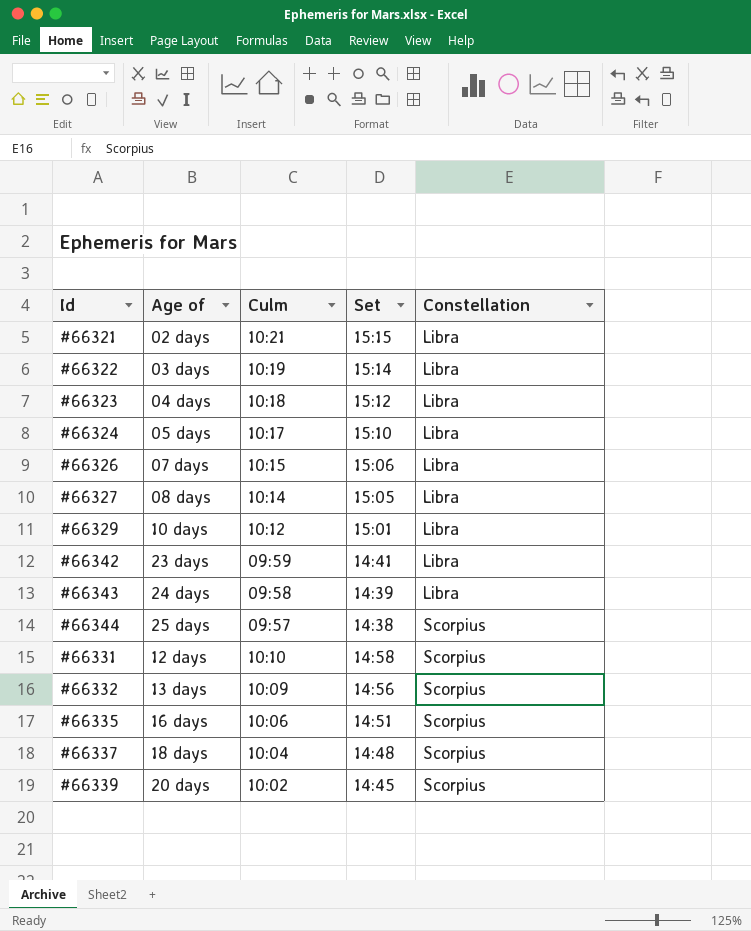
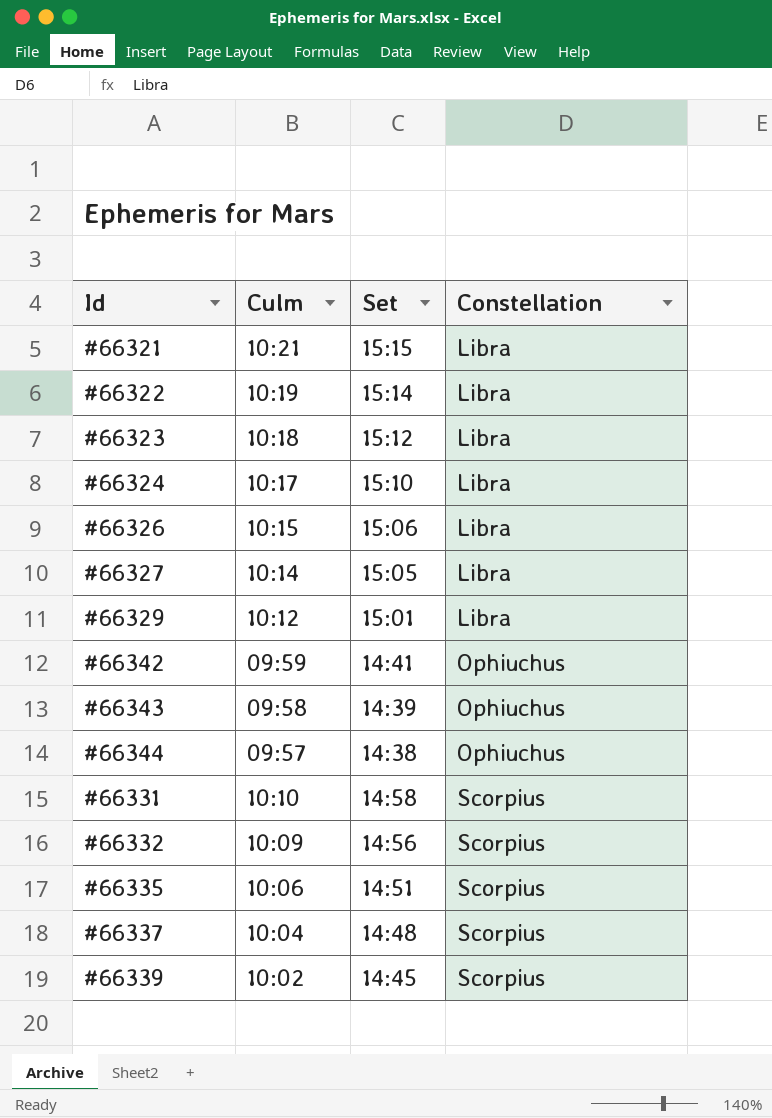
column Age of | position: 2 -> none
#66342 | Constellation: Libra -> Ophiuchus
#66343 | Constellation: Libra -> Ophiuchus
#66344 | Constellation: Scorpius -> Ophiuchus

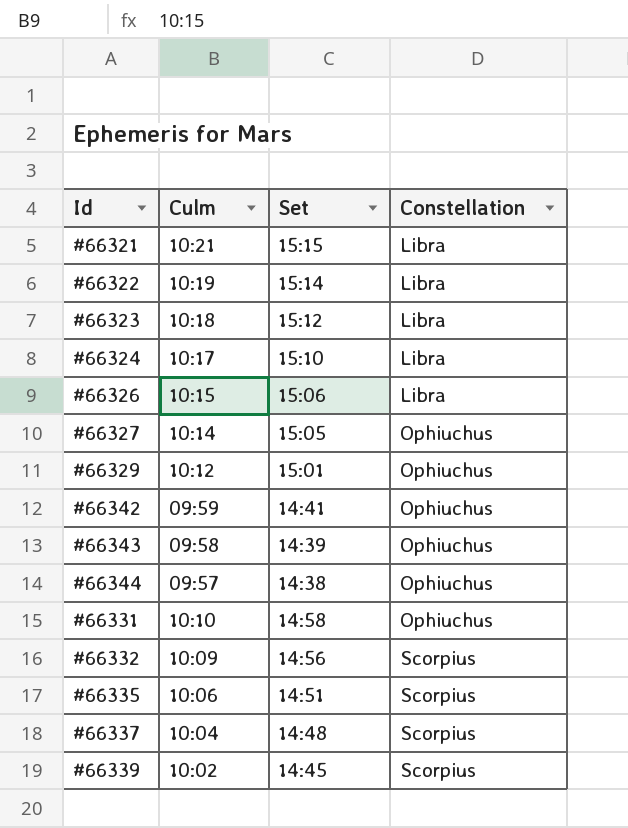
#66327 | Constellation: Libra -> Ophiuchus
#66329 | Constellation: Libra -> Ophiuchus
#66331 | Constellation: Scorpius -> Ophiuchus

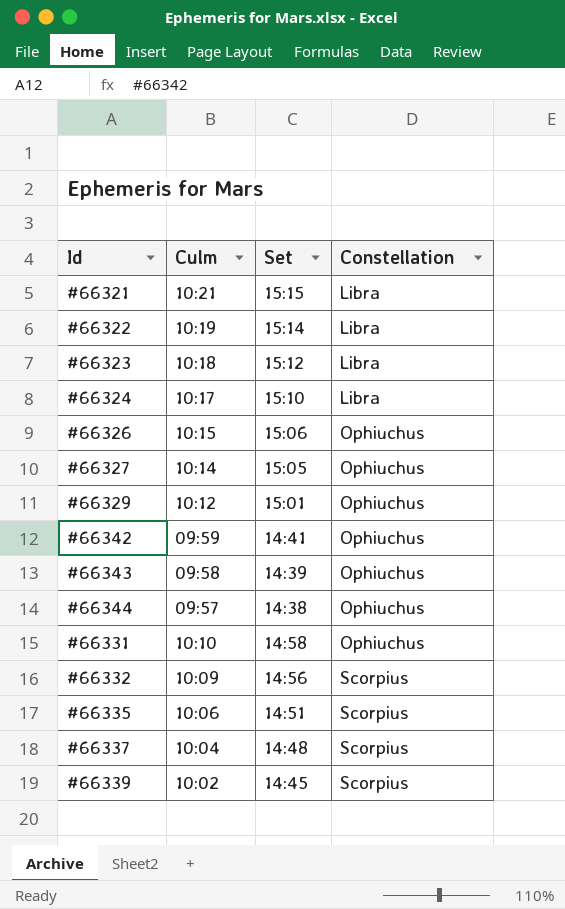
#66326 | Constellation: Libra -> Ophiuchus

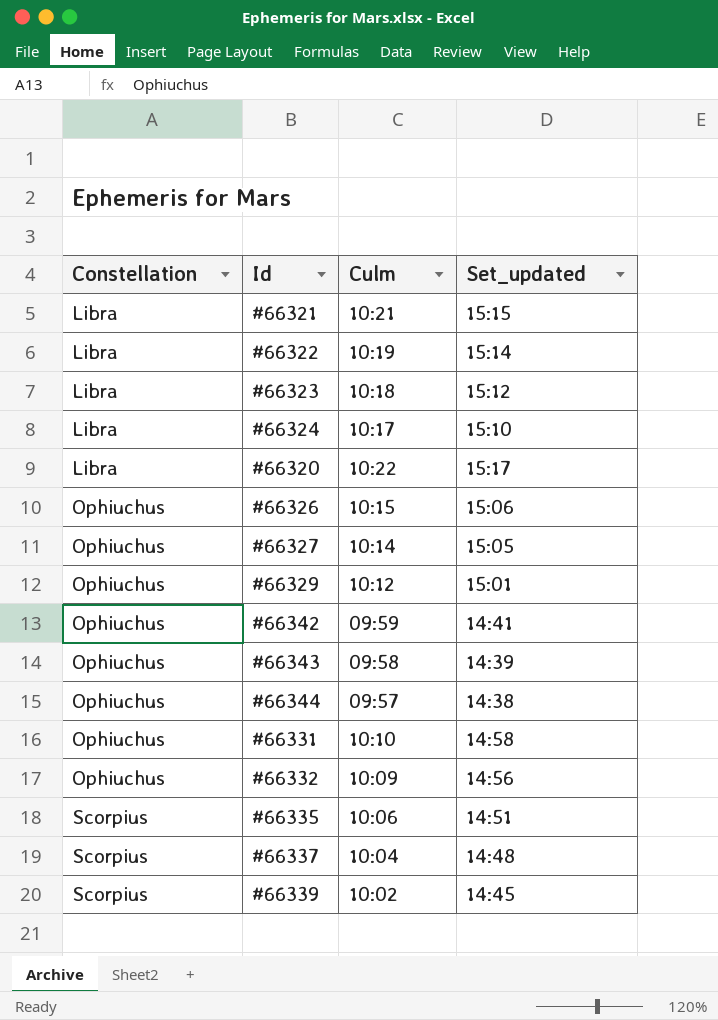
column Constellation | position: 4 -> 1
column name: Set -> Set_updated
row #66320: none -> Libra | 10:22 | 15:17
#66332 | Constellation: Scorpius -> Ophiuchus

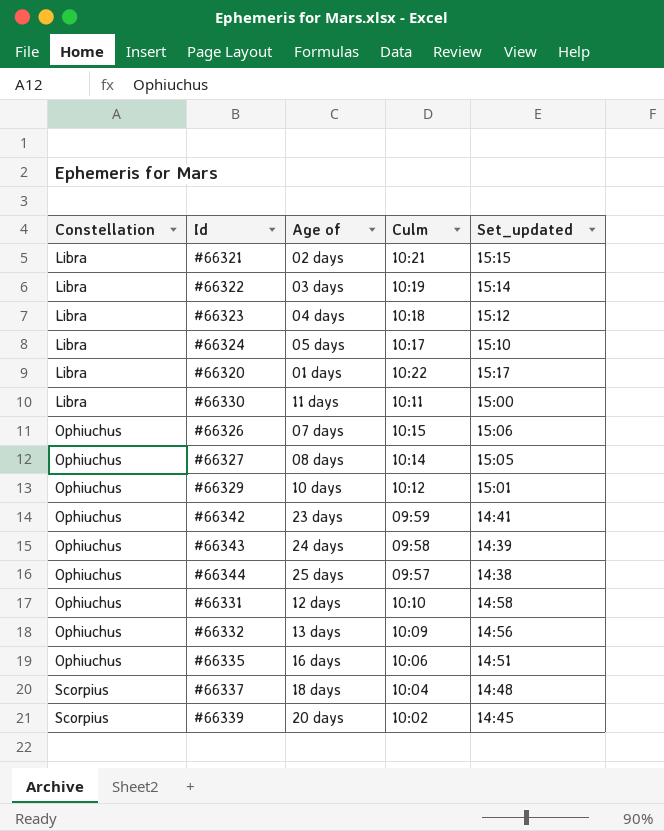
column Age of | position: none -> 3
row #66330: none -> Libra | 11 days | 10:11 | 15:00
#66335 | Constellation: Scorpius -> Ophiuchus

